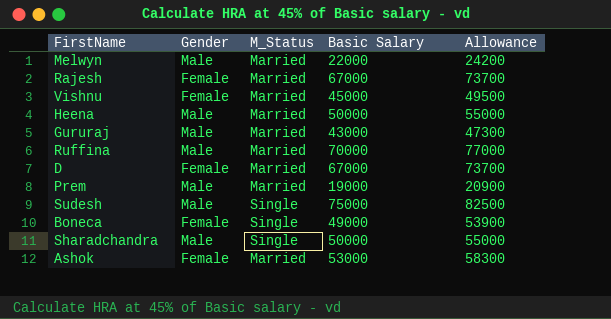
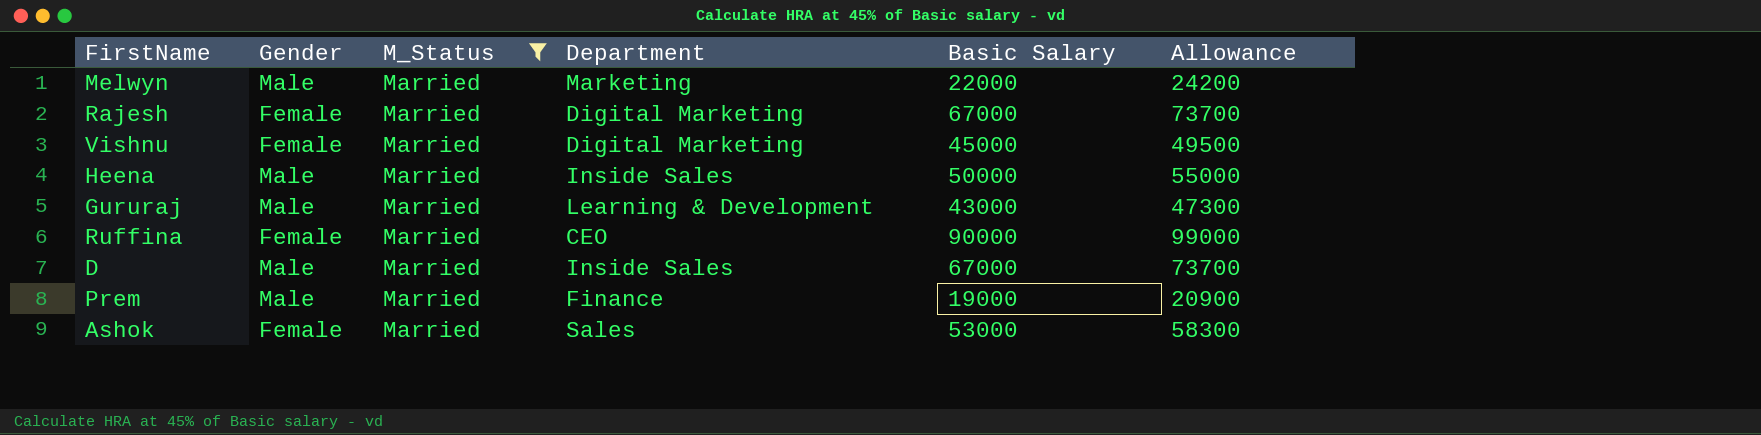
filter: none -> M_Status = Married
column Department | position: none -> 4
Ruffina | Gender: Male -> Female
Ruffina | Basic Salary: 70000 -> 90000
Ruffina | Allowance: 77000 -> 99000
D | Gender: Female -> Male

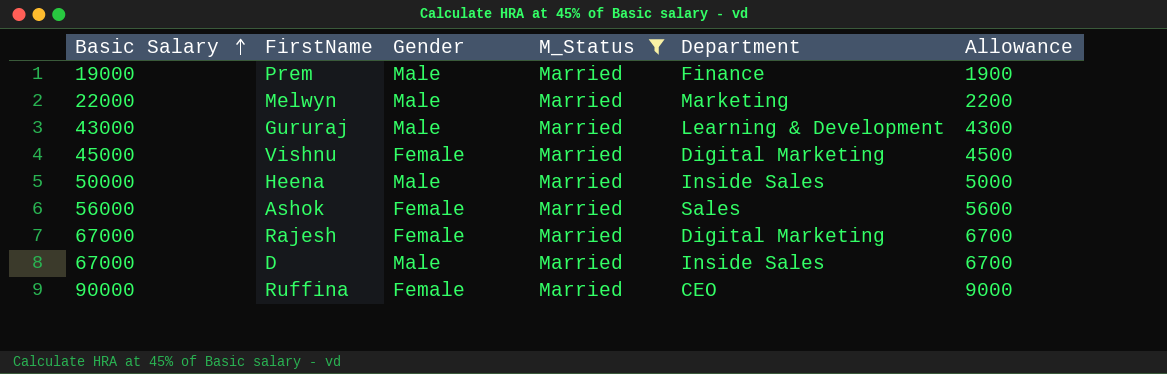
row order: none -> Basic Salary ascending
column Basic Salary | position: 5 -> 1
column Allowance | formula: [Basic Salary] * 1.1 -> [Basic Salary] * 0.1
Ashok | Basic Salary: 53000 -> 56000

